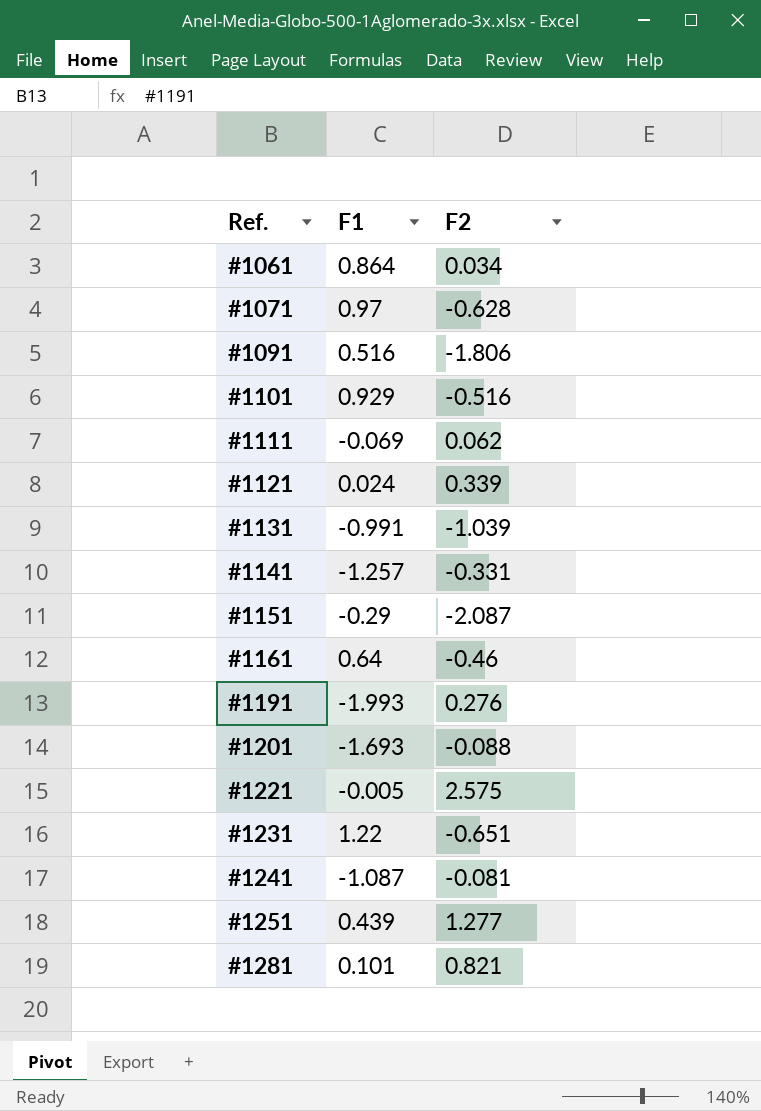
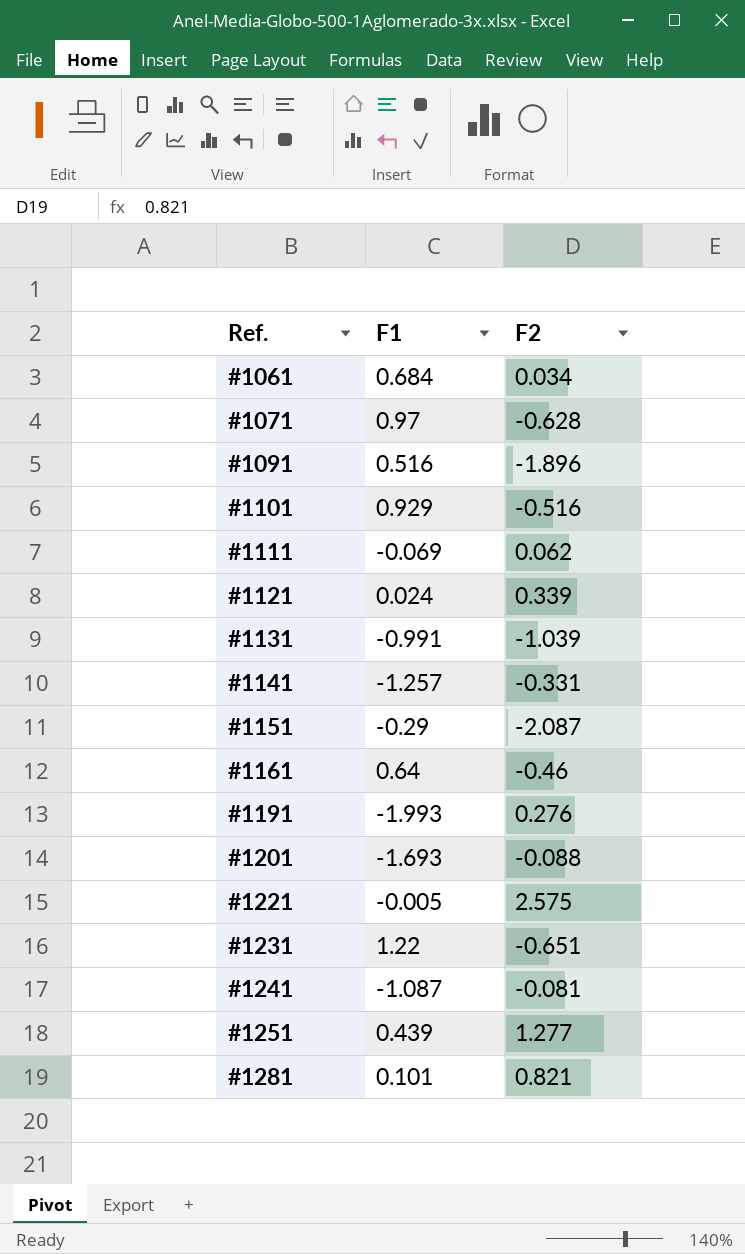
#1061 | F1: 0.864 -> 0.684
#1091 | F2: -1.806 -> -1.896

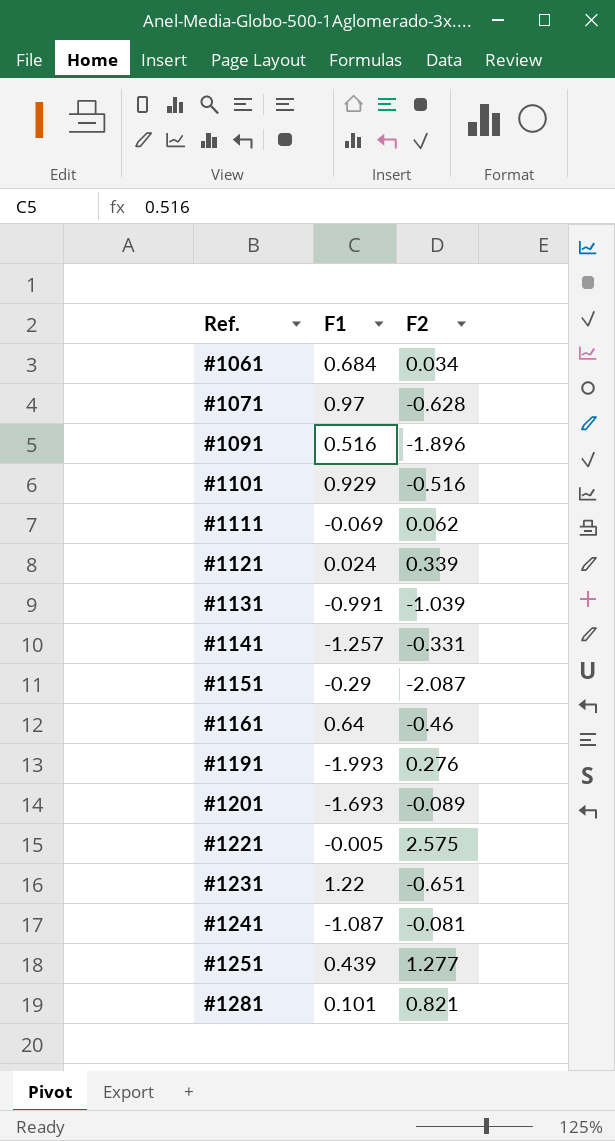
#1201 | F2: -0.088 -> -0.089

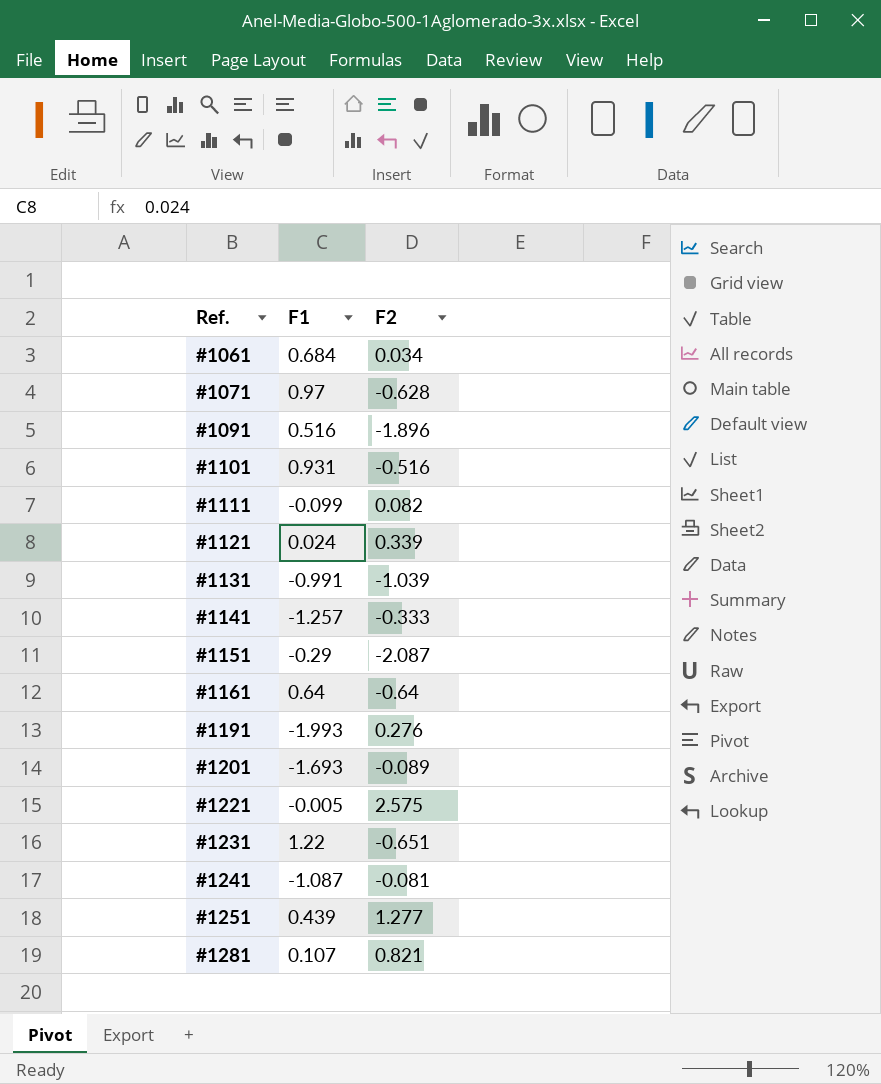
#1101 | F1: 0.929 -> 0.931
#1111 | F1: -0.069 -> -0.099
#1111 | F2: 0.062 -> 0.082
#1141 | F2: -0.331 -> -0.333
#1161 | F2: -0.46 -> -0.64
#1281 | F1: 0.101 -> 0.107

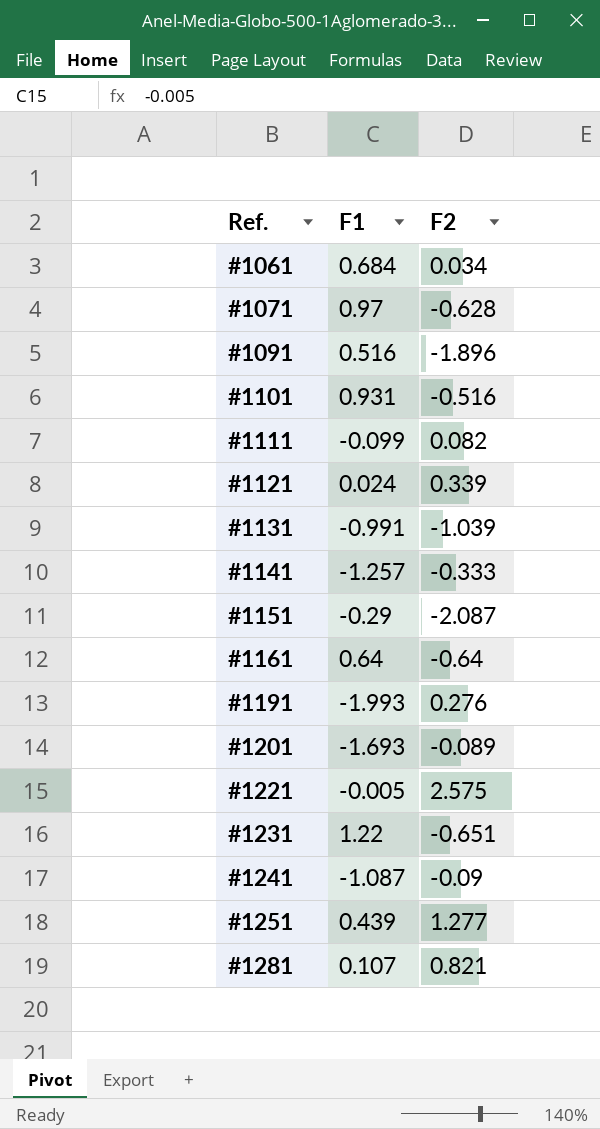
#1241 | F2: -0.081 -> -0.09

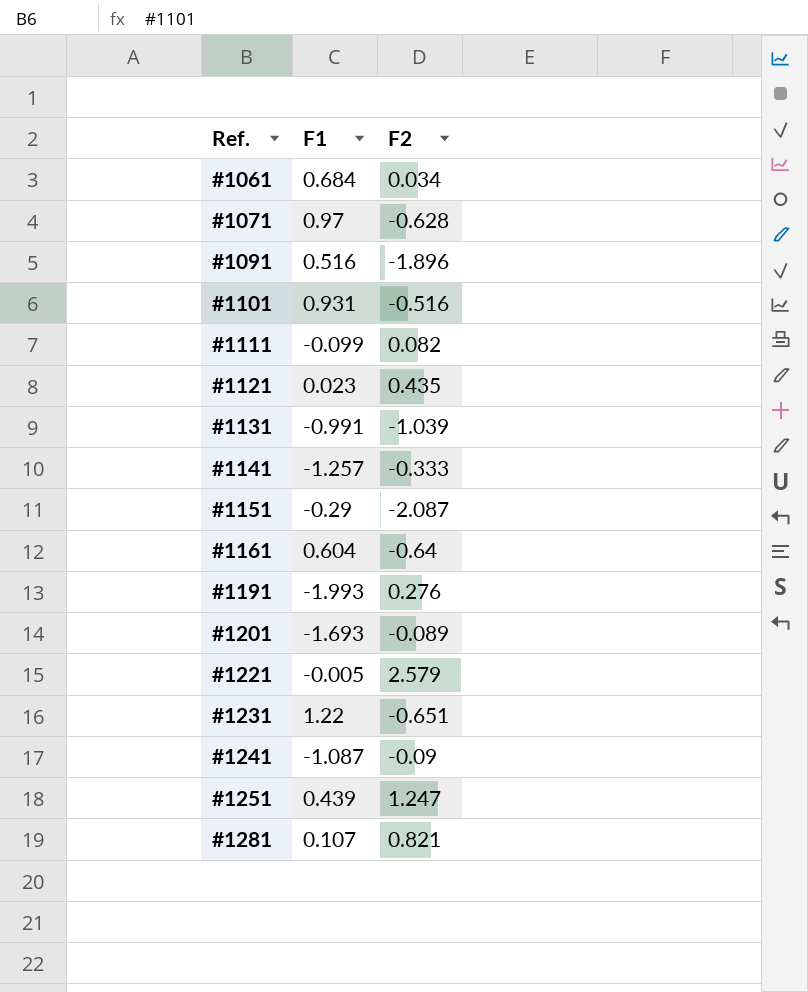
#1121 | F1: 0.024 -> 0.023
#1121 | F2: 0.339 -> 0.435
#1161 | F1: 0.64 -> 0.604
#1221 | F2: 2.575 -> 2.579
#1251 | F2: 1.277 -> 1.247

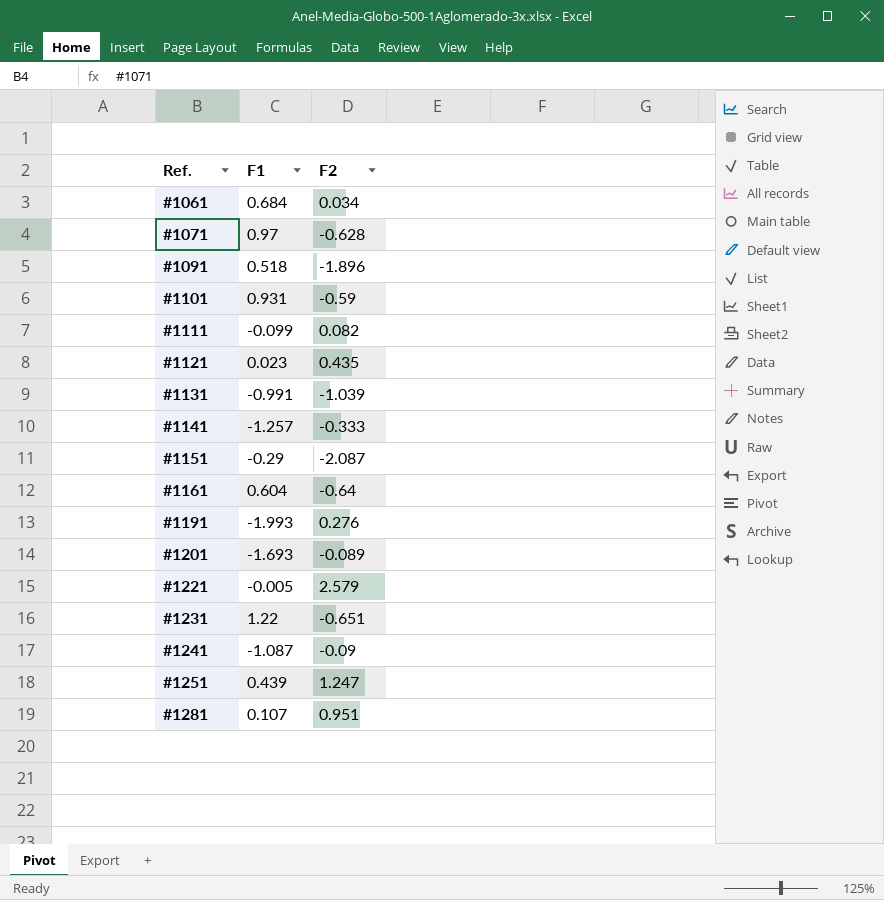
#1091 | F1: 0.516 -> 0.518
#1101 | F2: -0.516 -> -0.59
#1281 | F2: 0.821 -> 0.951

